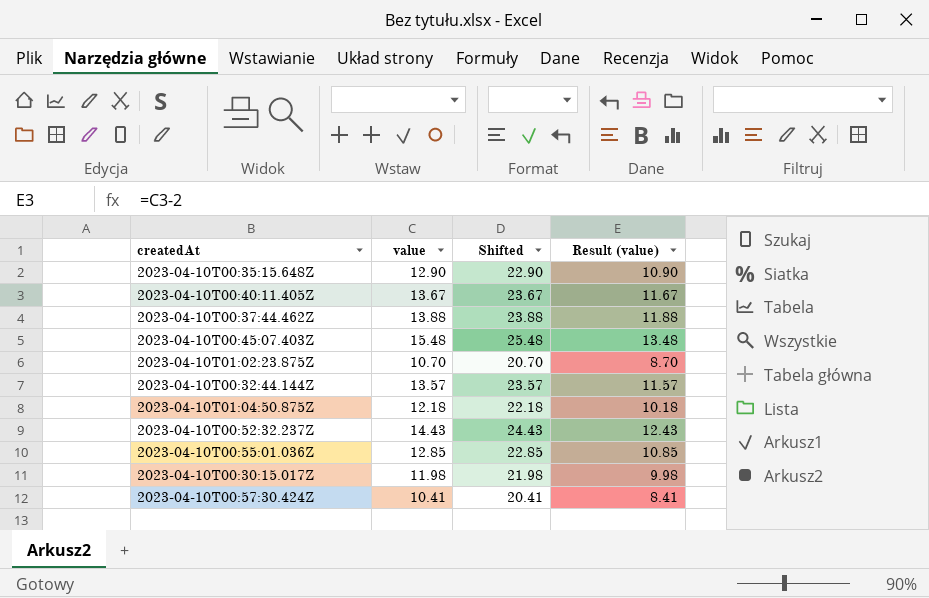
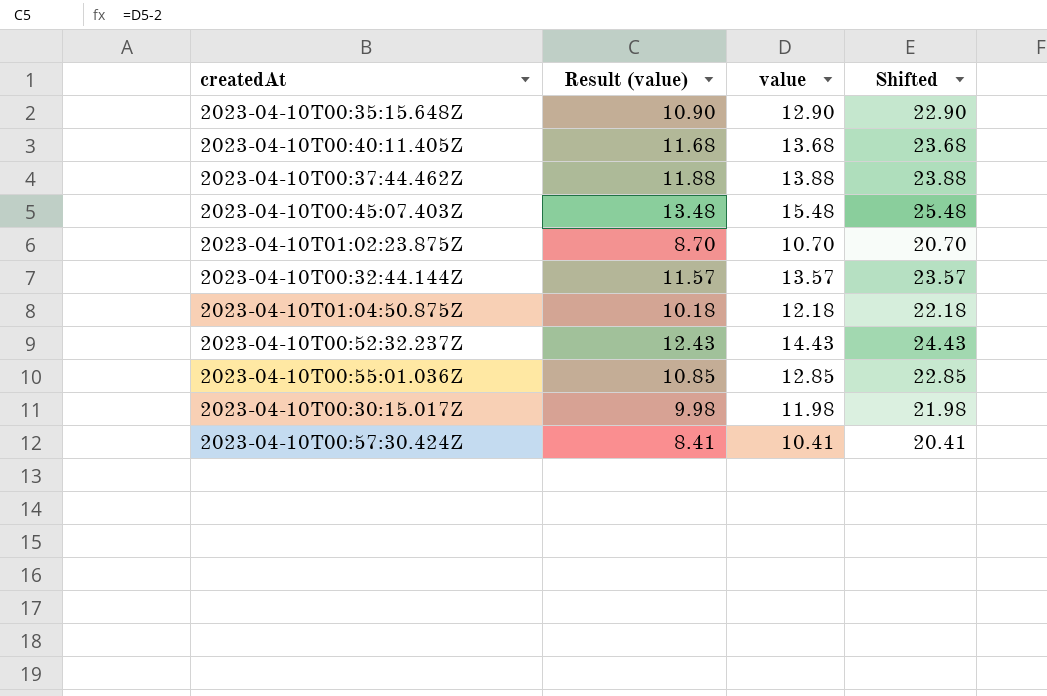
column Result (value) | position: 4 -> 2
2023-04-10T00:40:11.405Z | Result (value): 11.67 -> 11.68
2023-04-10T00:40:11.405Z | value: 13.67 -> 13.68
2023-04-10T00:40:11.405Z | Shifted: 23.67 -> 23.68

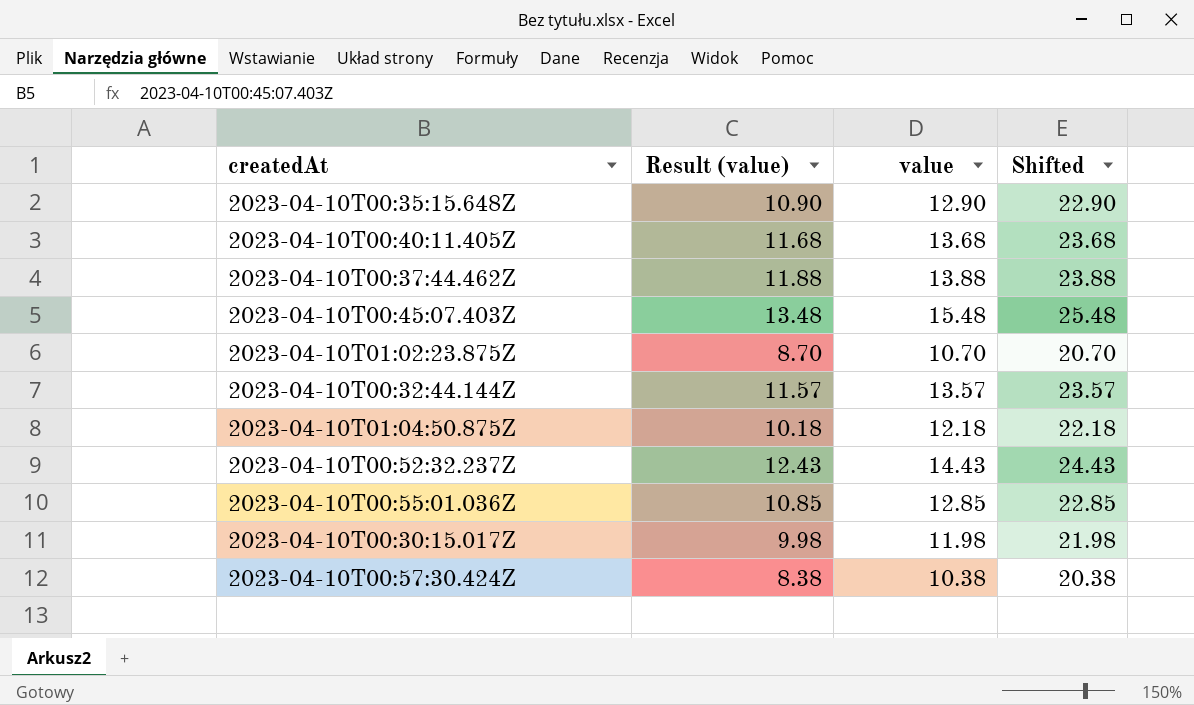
2023-04-10T00:57:30.424Z | Result (value): 8.41 -> 8.38
2023-04-10T00:57:30.424Z | value: 10.41 -> 10.38
2023-04-10T00:57:30.424Z | Shifted: 20.41 -> 20.38

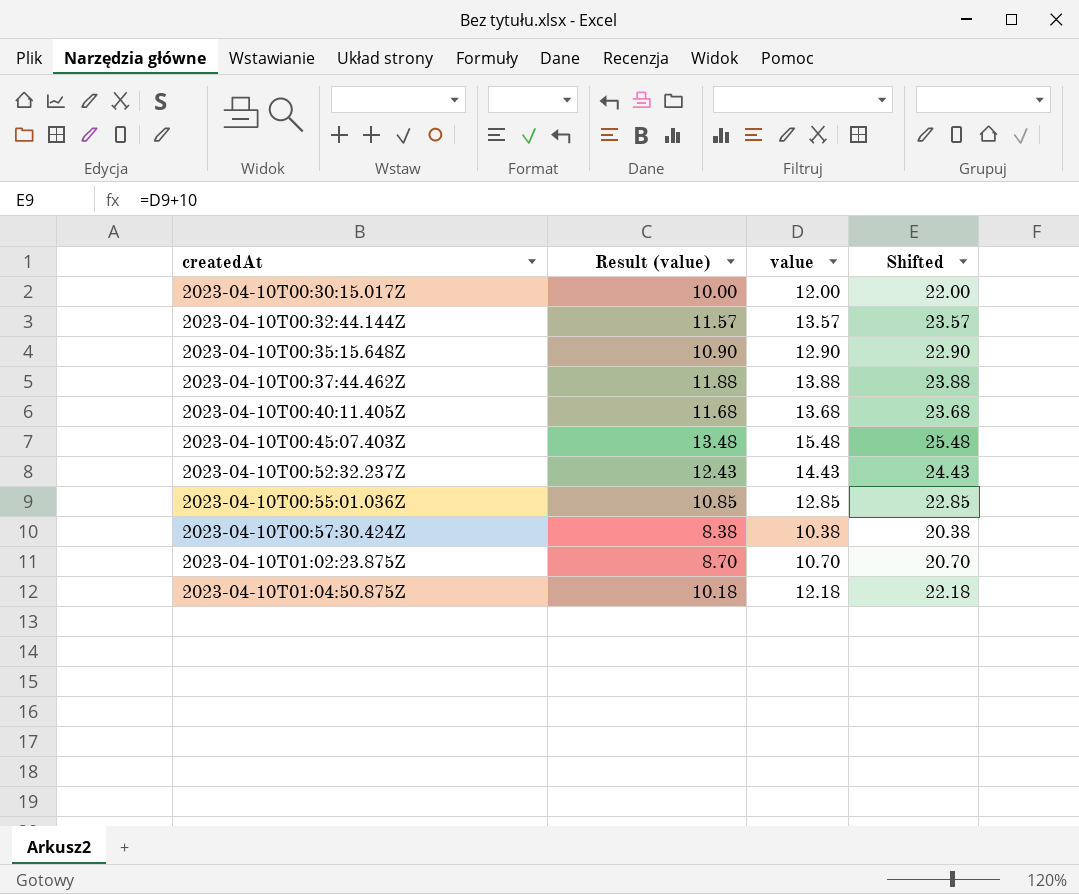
row order: none -> createdAt ascending
2023-04-10T00:30:15.017Z | Result (value): 9.98 -> 10.00
2023-04-10T00:30:15.017Z | value: 11.98 -> 12.00
2023-04-10T00:30:15.017Z | Shifted: 21.98 -> 22.00

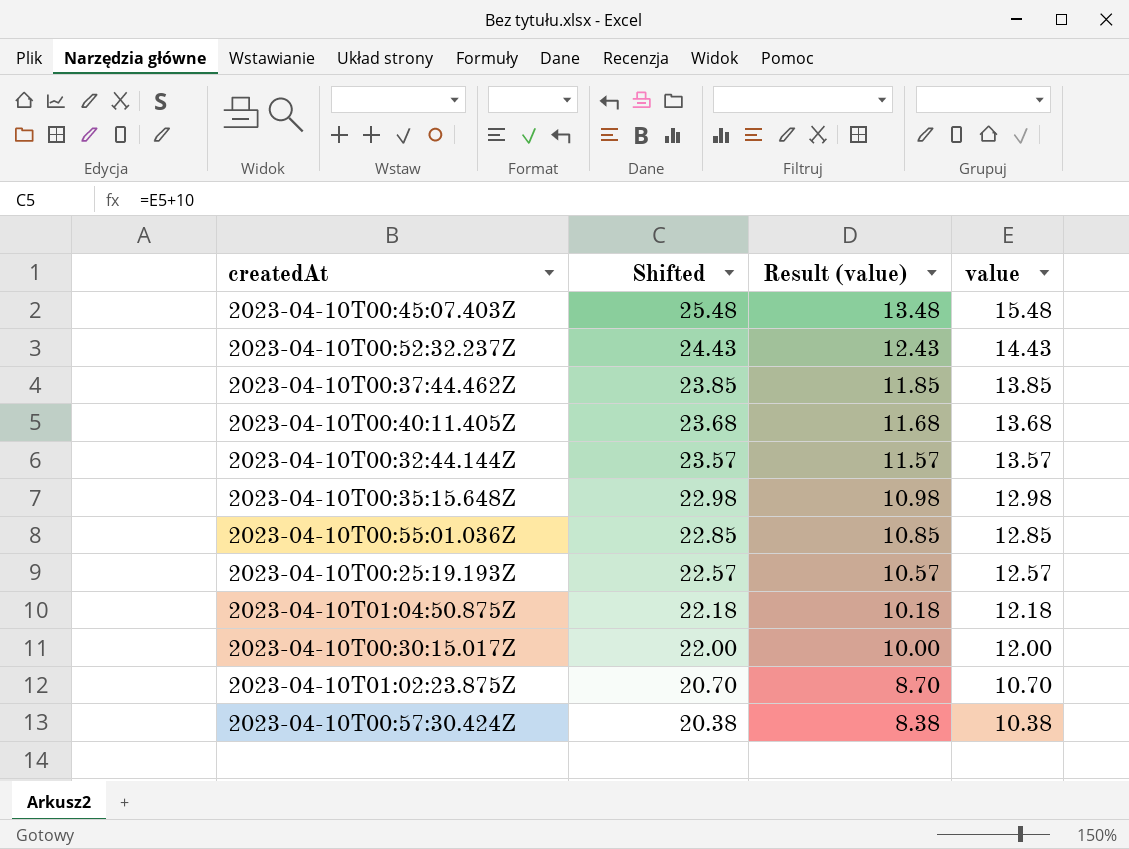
row order: createdAt ascending -> Shifted descending
column Shifted | position: 4 -> 2
2023-04-10T00:37:44.462Z | Shifted: 23.88 -> 23.85
2023-04-10T00:37:44.462Z | Result (value): 11.88 -> 11.85
2023-04-10T00:37:44.462Z | value: 13.88 -> 13.85
2023-04-10T00:35:15.648Z | Shifted: 22.90 -> 22.98
2023-04-10T00:35:15.648Z | Result (value): 10.90 -> 10.98
2023-04-10T00:35:15.648Z | value: 12.90 -> 12.98
row 2023-04-10T00:25:19.193Z: none -> 22.57 | 10.57 | 12.57

